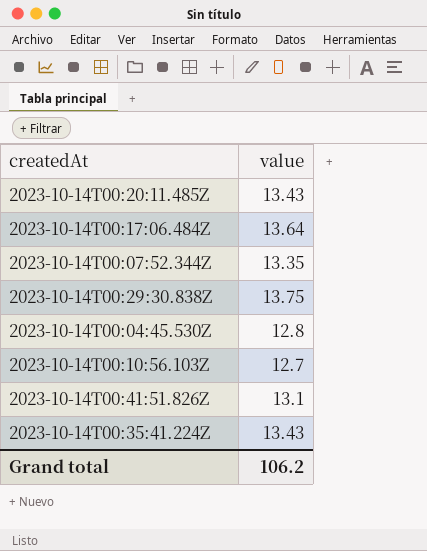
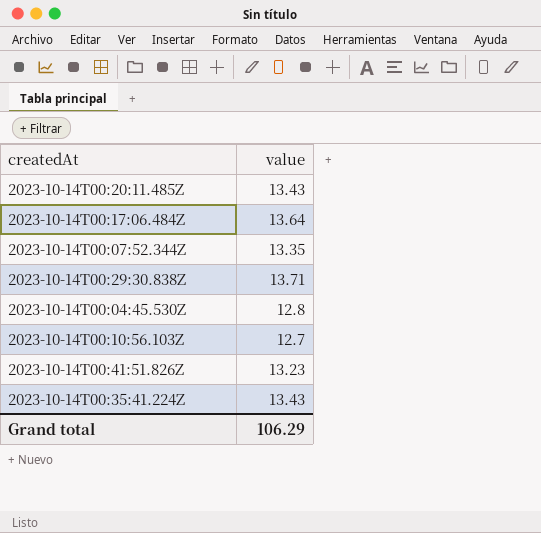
2023-10-14T00:29:30.838Z | value: 13.75 -> 13.71
2023-10-14T00:41:51.826Z | value: 13.1 -> 13.23
Grand total | value: 106.2 -> 106.29

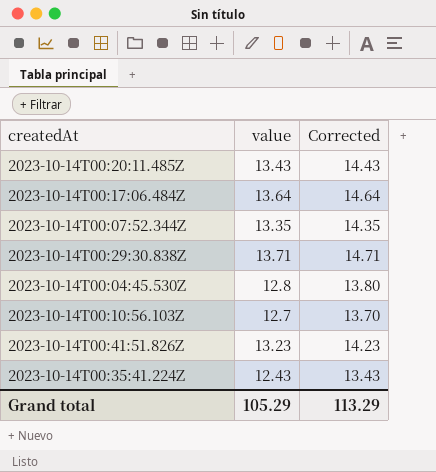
column Corrected | formula: none -> [value] + 1
2023-10-14T00:35:41.224Z | value: 13.43 -> 12.43
Grand total | value: 106.29 -> 105.29

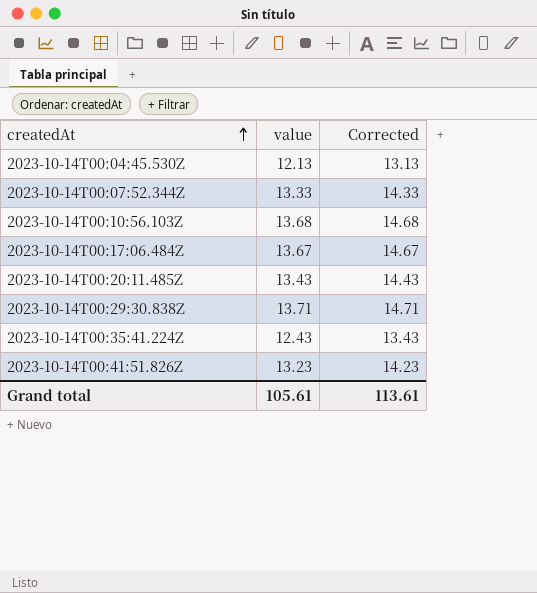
row order: none -> createdAt ascending
2023-10-14T00:04:45.530Z | value: 12.8 -> 12.13
2023-10-14T00:04:45.530Z | Corrected: 13.80 -> 13.13
2023-10-14T00:07:52.344Z | value: 13.35 -> 13.33
2023-10-14T00:07:52.344Z | Corrected: 14.35 -> 14.33
2023-10-14T00:10:56.103Z | value: 12.7 -> 13.68
2023-10-14T00:10:56.103Z | Corrected: 13.70 -> 14.68
2023-10-14T00:17:06.484Z | value: 13.64 -> 13.67
2023-10-14T00:17:06.484Z | Corrected: 14.64 -> 14.67
Grand total | value: 105.29 -> 105.61
Grand total | Corrected: 113.29 -> 113.61

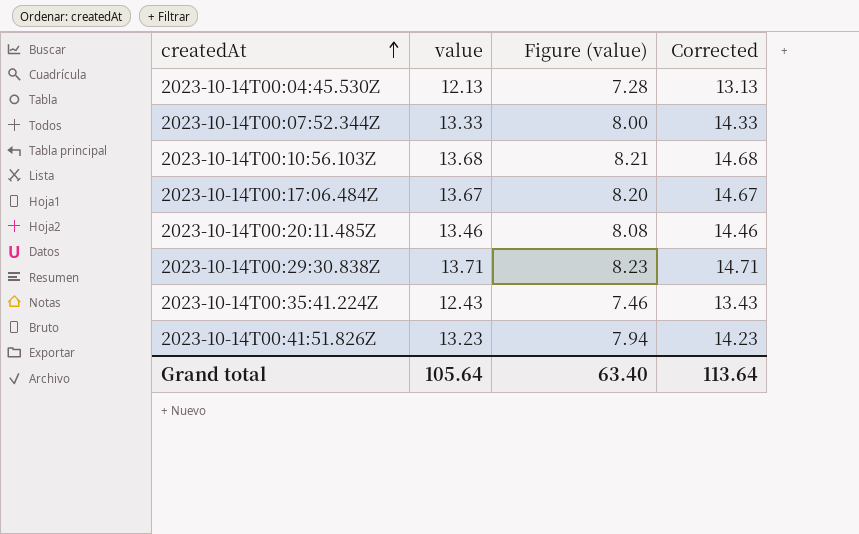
column Figure (value) | formula: none -> [value] * 0.6
2023-10-14T00:20:11.485Z | value: 13.43 -> 13.46
2023-10-14T00:20:11.485Z | Corrected: 14.43 -> 14.46
Grand total | value: 105.61 -> 105.64
Grand total | Corrected: 113.61 -> 113.64

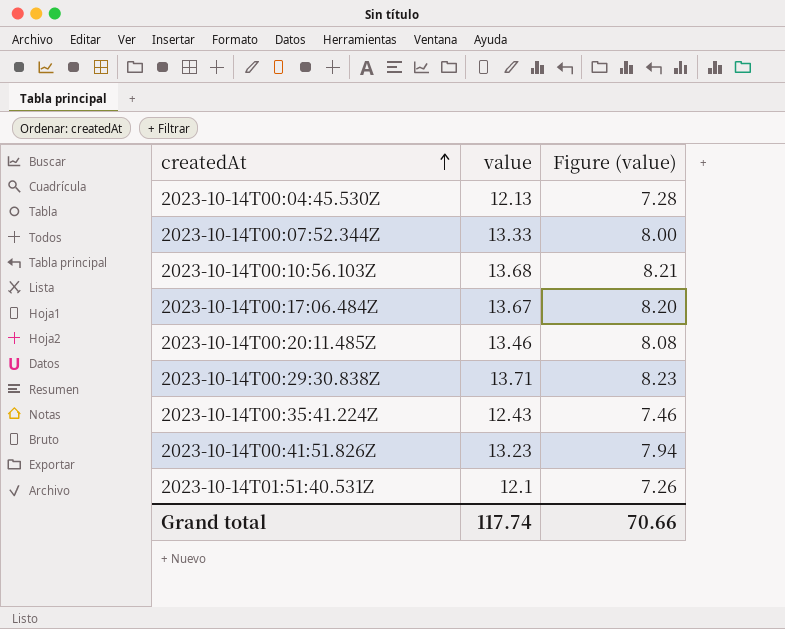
column Corrected | formula: [value] + 1 -> none
row 2023-10-14T01:51:40.531Z: none -> 12.1 | 7.26
Grand total | value: 105.64 -> 117.74
Grand total | Figure (value): 63.40 -> 70.66

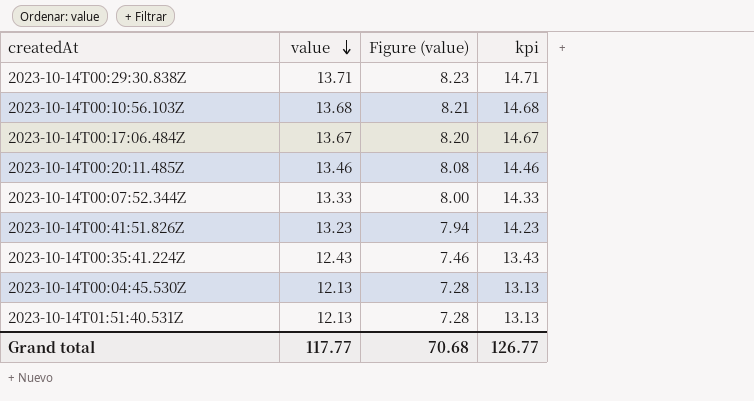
row order: createdAt ascending -> value descending
column kpi | formula: none -> [value] + 1
2023-10-14T01:51:40.531Z | value: 12.1 -> 12.13
2023-10-14T01:51:40.531Z | Figure (value): 7.26 -> 7.28
Grand total | value: 117.74 -> 117.77
Grand total | Figure (value): 70.66 -> 70.68

